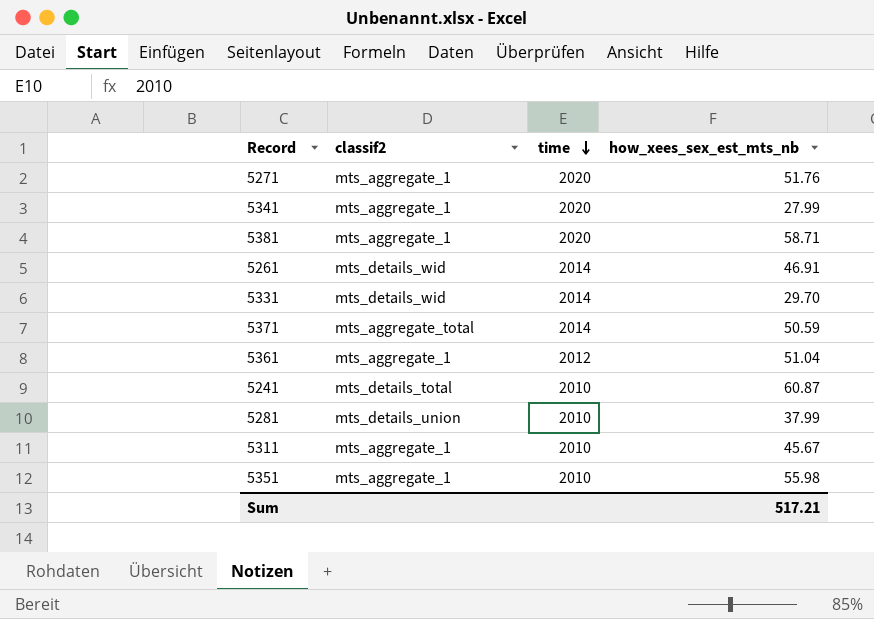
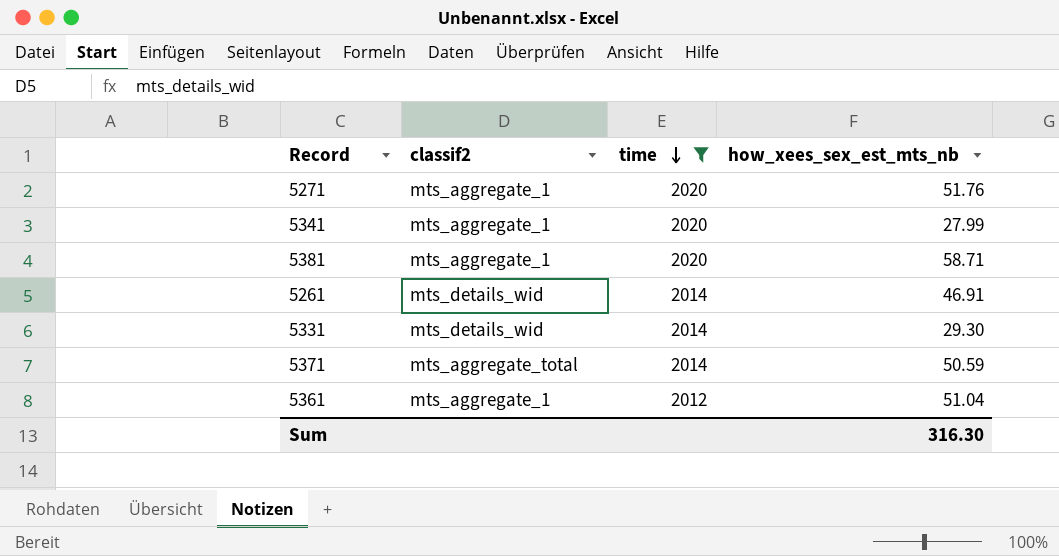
filter: none -> time != 2010
5331 | how_xees_sex_est_mts_nb: 29.70 -> 29.30
Sum | how_xees_sex_est_mts_nb: 517.21 -> 316.30

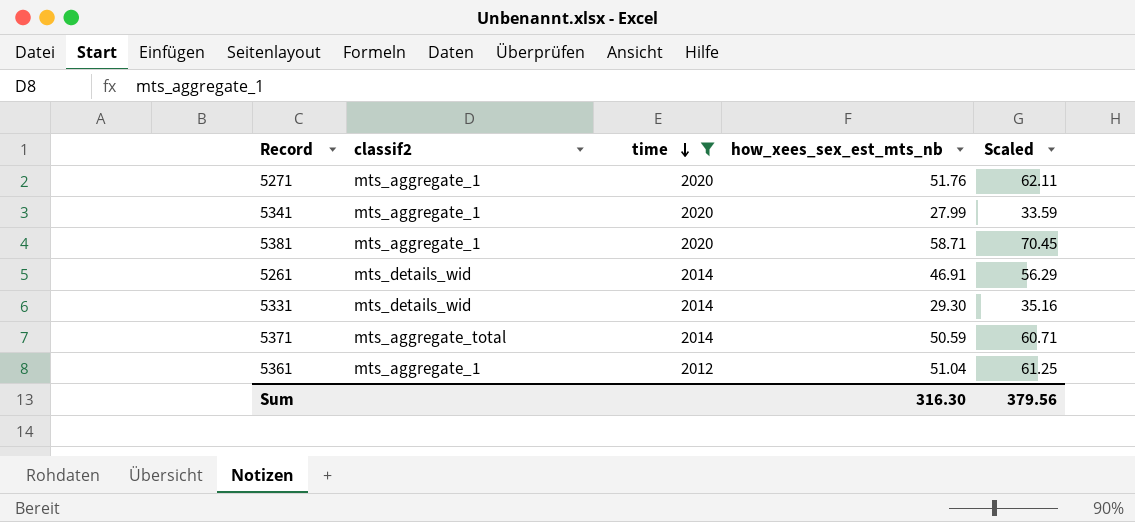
column Scaled | formula: none -> [how_xees_sex_est_mts_nb] * 1.2

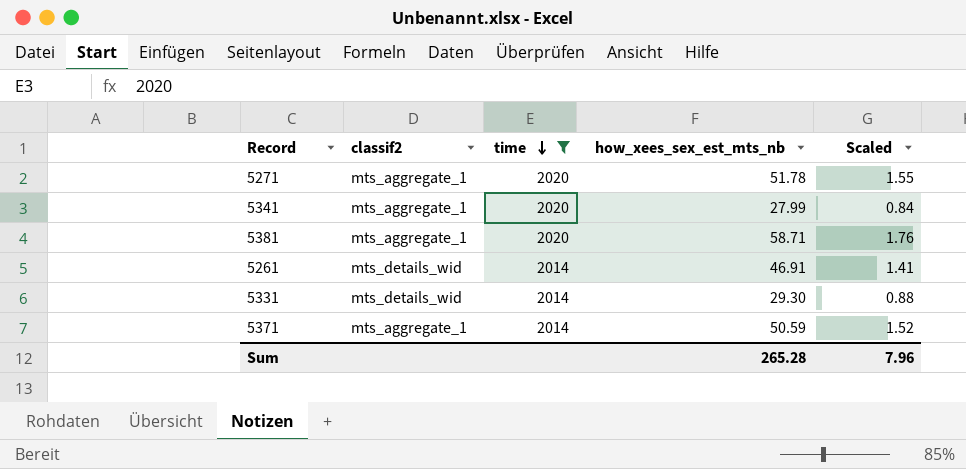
column Scaled | formula: [how_xees_sex_est_mts_nb] * 1.2 -> [how_xees_sex_est_mts_nb] * 0.03
row 5361: mts_aggregate_1 | 2012 | 51.04 | 61.25 -> none
5271 | how_xees_sex_est_mts_nb: 51.76 -> 51.78
5371 | classif2: mts_aggregate_total -> mts_aggregate_1
Sum | how_xees_sex_est_mts_nb: 316.30 -> 265.28
Sum | Scaled: 379.56 -> 7.96

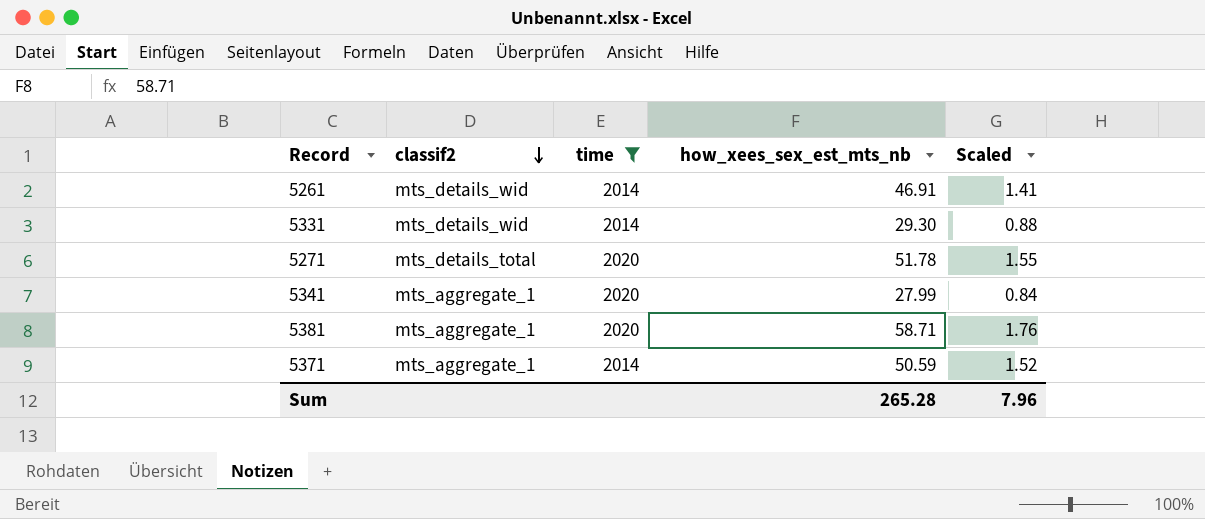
row order: time descending -> classif2 descending
5271 | classif2: mts_aggregate_1 -> mts_details_total

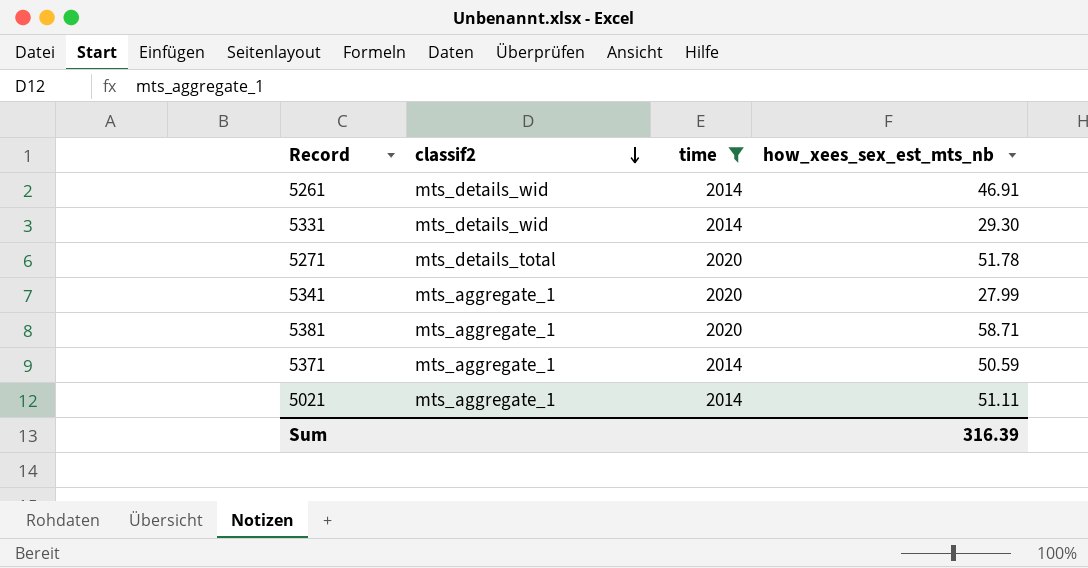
column Scaled | formula: [how_xees_sex_est_mts_nb] * 0.03 -> none
row 5021: none -> mts_aggregate_1 | 2014 | 51.11
Sum | how_xees_sex_est_mts_nb: 265.28 -> 316.39

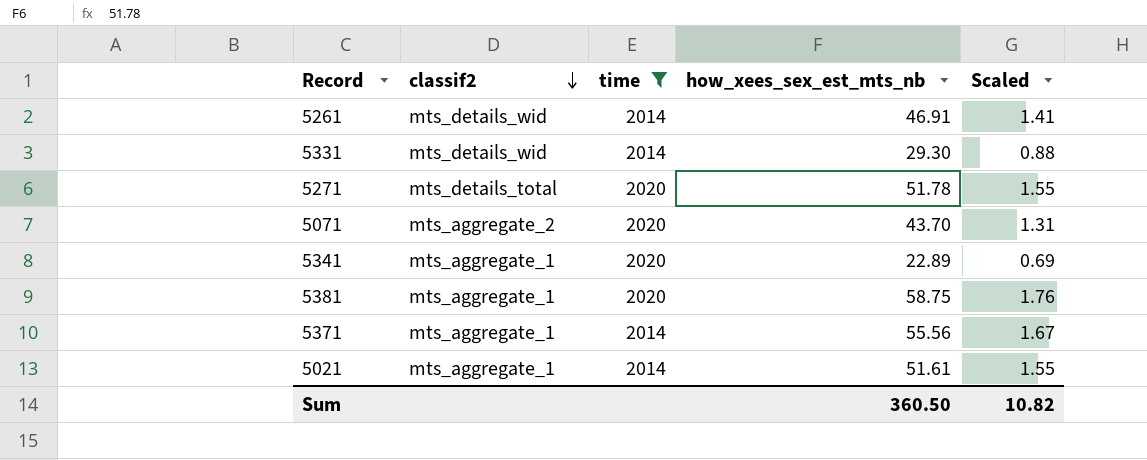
column Scaled | formula: none -> [how_xees_sex_est_mts_nb] * 0.03
row 5071: none -> mts_aggregate_2 | 2020 | 43.70 | 1.31
5341 | how_xees_sex_est_mts_nb: 27.99 -> 22.89
5381 | how_xees_sex_est_mts_nb: 58.71 -> 58.75
5371 | how_xees_sex_est_mts_nb: 50.59 -> 55.56
5021 | how_xees_sex_est_mts_nb: 51.11 -> 51.61
Sum | how_xees_sex_est_mts_nb: 316.39 -> 360.50

